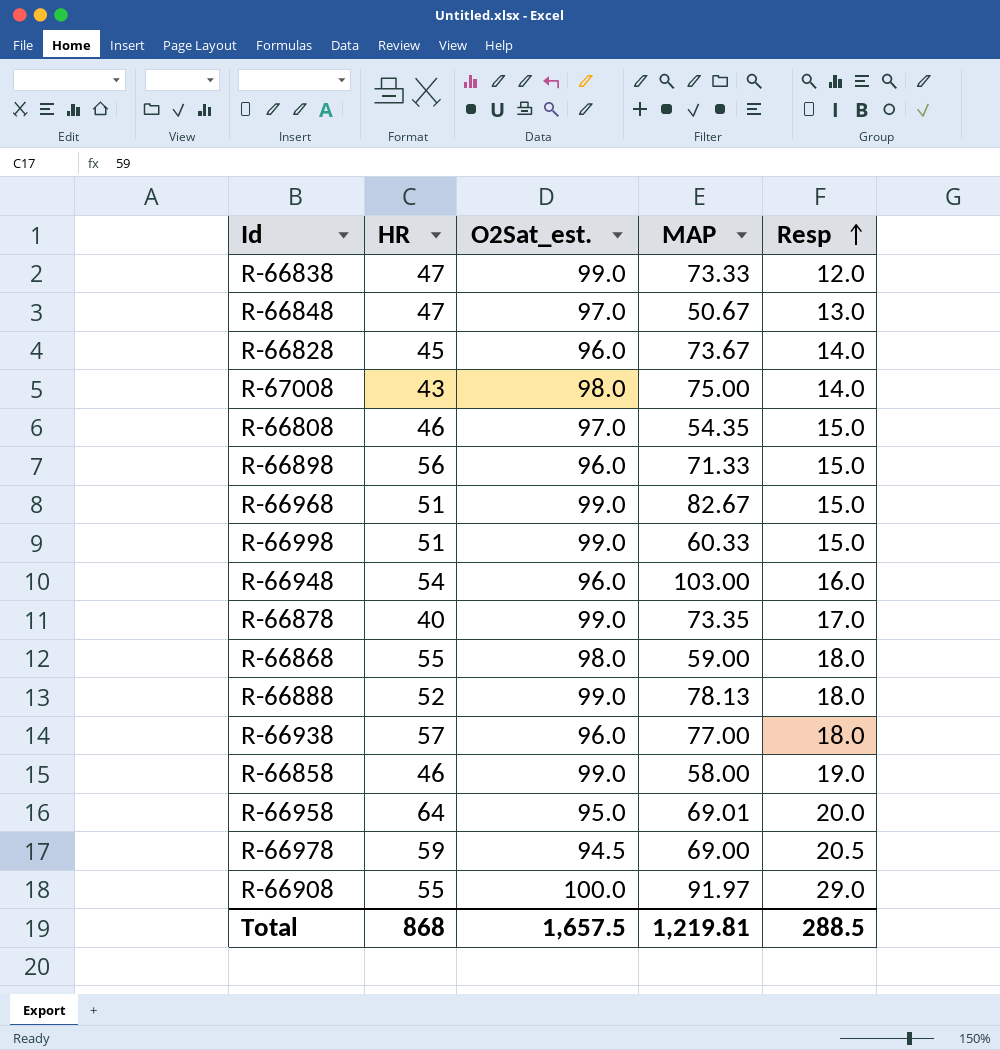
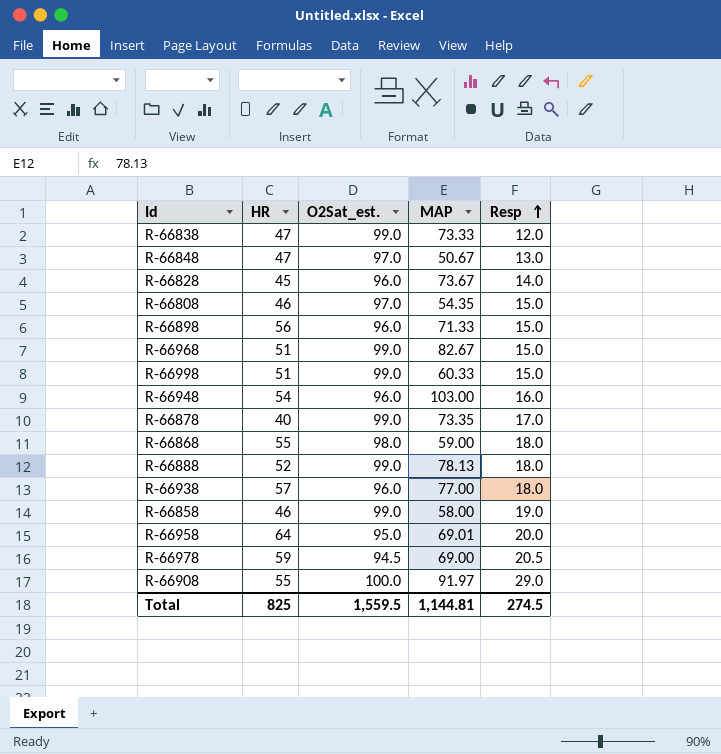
row R-67008: 43 | 98.0 | 75.00 | 14.0 -> none
Total | HR: 868 -> 825
Total | O2Sat_est.: 1,657.5 -> 1,559.5
Total | MAP: 1,219.81 -> 1,144.81
Total | Resp: 288.5 -> 274.5

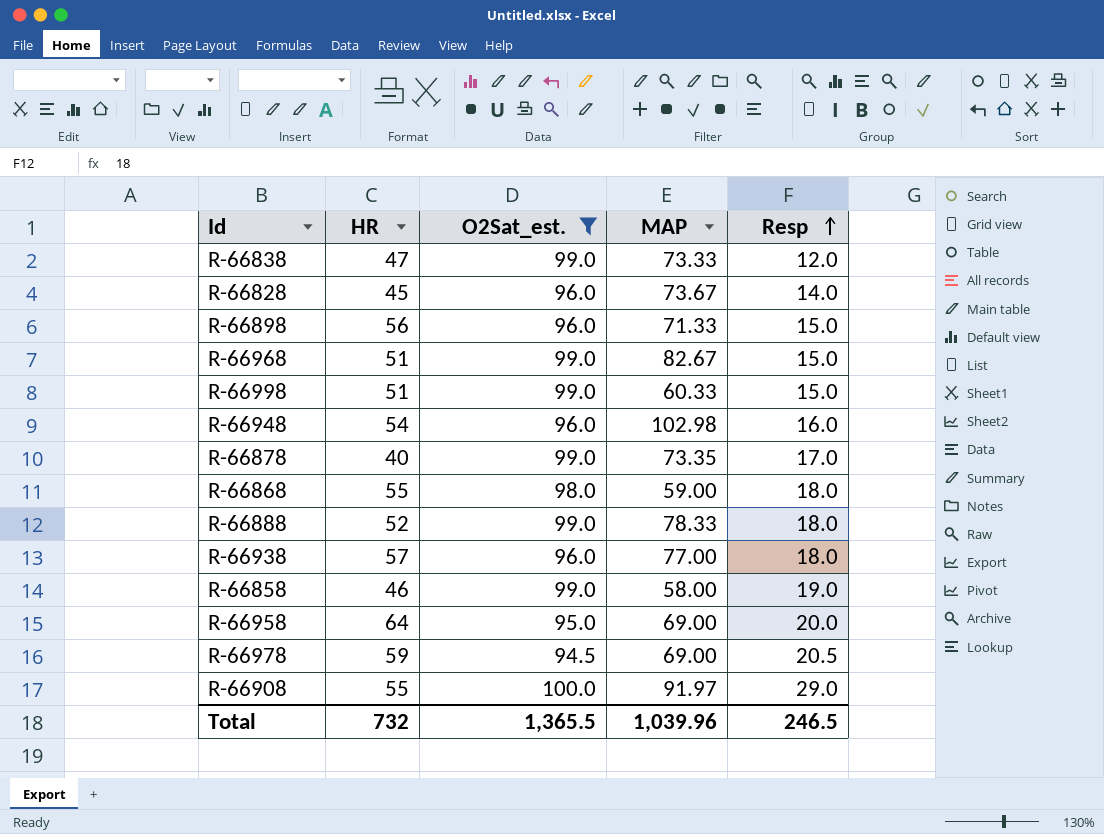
filter: none -> O2Sat_est. != 97.0
R-66948 | MAP: 103.00 -> 102.98
R-66888 | MAP: 78.13 -> 78.33
R-66958 | MAP: 69.01 -> 69.00
Total | HR: 825 -> 732
Total | O2Sat_est.: 1,559.5 -> 1,365.5
Total | MAP: 1,144.81 -> 1,039.96
Total | Resp: 274.5 -> 246.5

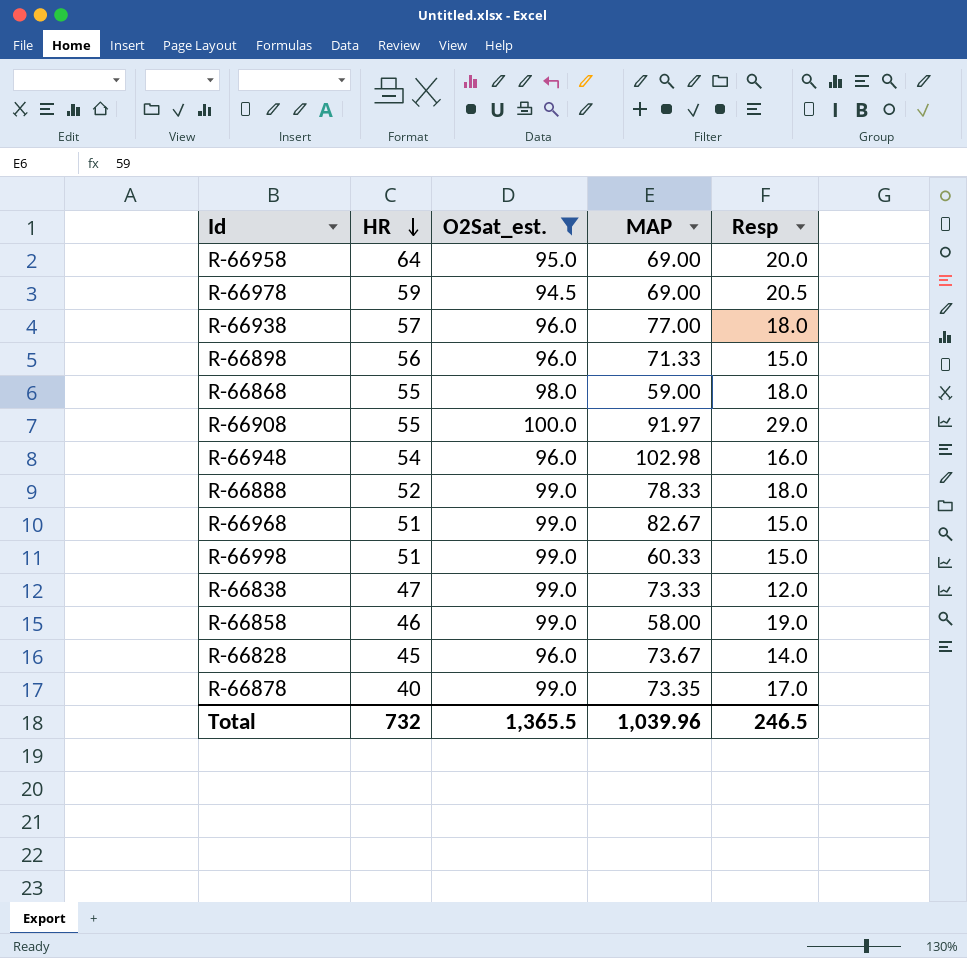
row order: Resp ascending -> HR descending

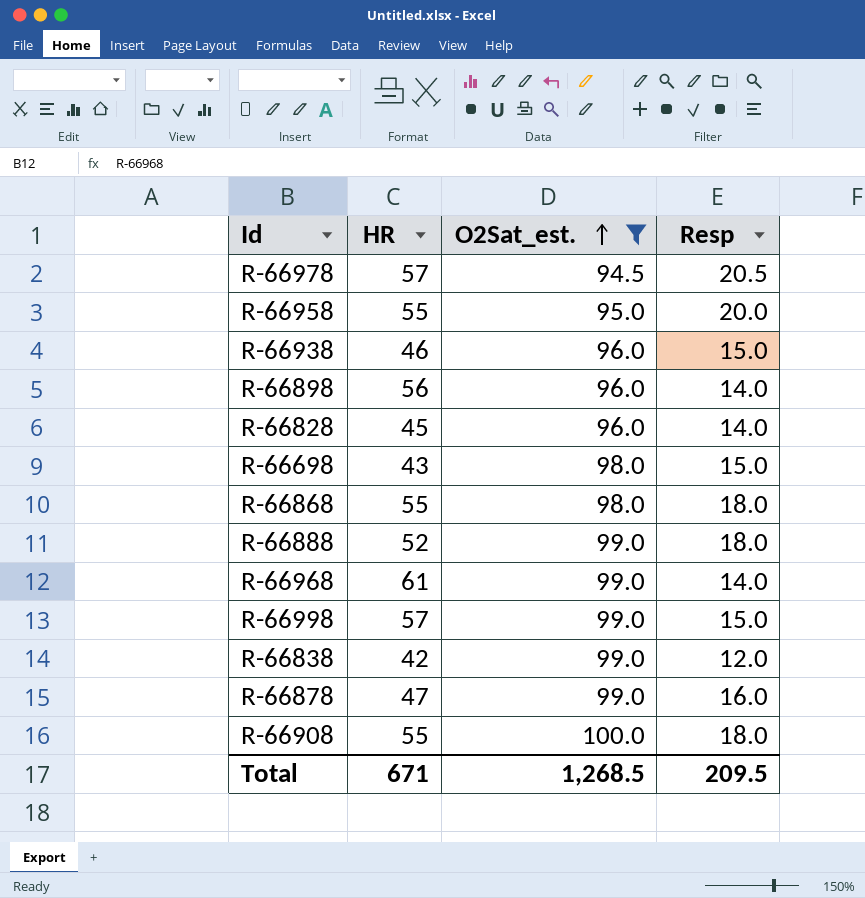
row order: HR descending -> O2Sat_est. ascending
column MAP | position: 4 -> none
row R-66948: 54 | 96.0 | 102.98 | 16.0 -> none
row R-66858: 46 | 99.0 | 58.00 | 19.0 -> none
R-66978 | HR: 59 -> 57
R-66958 | HR: 64 -> 55
R-66938 | HR: 57 -> 46
R-66938 | Resp: 18.0 -> 15.0
R-66898 | Resp: 15.0 -> 14.0
row R-66698: none -> 43 | 98.0 | 15.0
R-66968 | HR: 51 -> 61
R-66968 | Resp: 15.0 -> 14.0
R-66998 | HR: 51 -> 57
R-66838 | HR: 47 -> 42
R-66878 | HR: 40 -> 47
R-66878 | Resp: 17.0 -> 16.0
R-66908 | Resp: 29.0 -> 18.0
Total | HR: 732 -> 671
Total | O2Sat_est.: 1,365.5 -> 1,268.5
Total | Resp: 246.5 -> 209.5

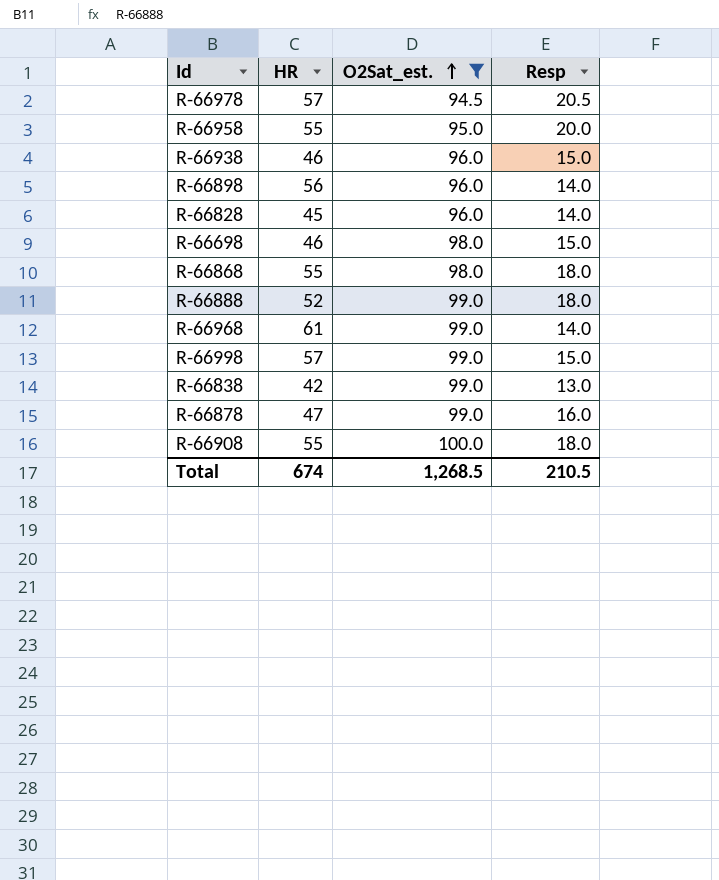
R-66698 | HR: 43 -> 46
R-66838 | Resp: 12.0 -> 13.0
Total | HR: 671 -> 674
Total | Resp: 209.5 -> 210.5

